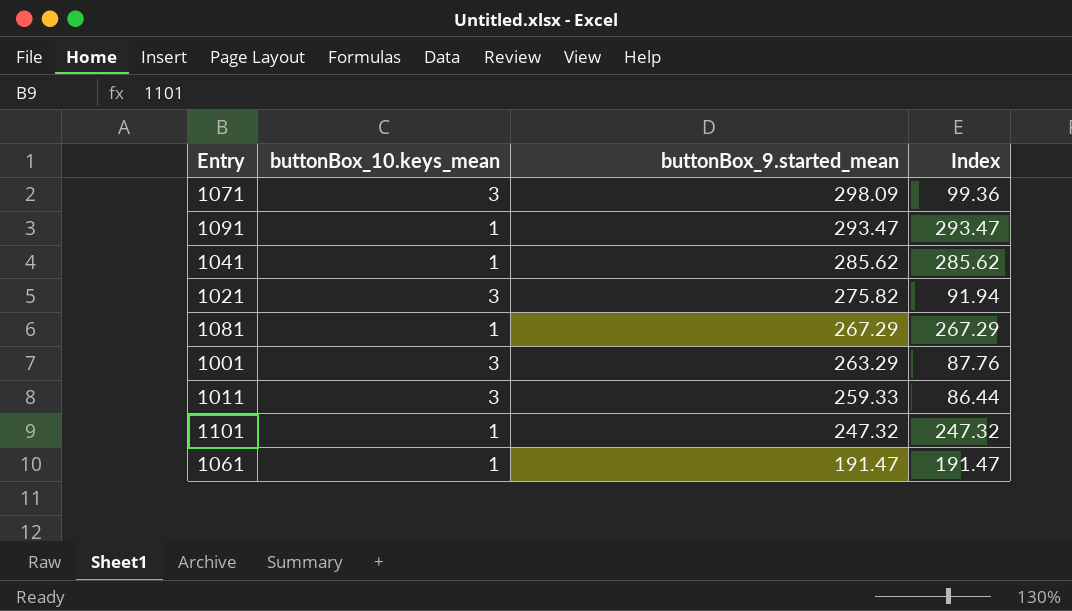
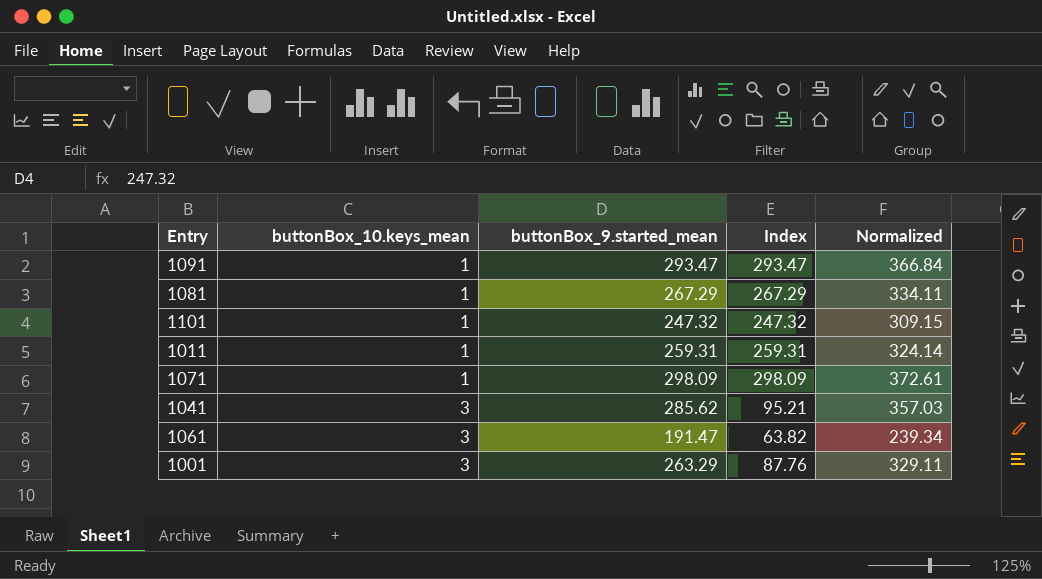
row order: buttonBox_9.started_mean descending -> buttonBox_10.keys_mean ascending
column Normalized | formula: none -> [buttonBox_9.started_mean] * 1.25
row 1021: 3 | 275.82 | 91.94 -> none
1011 | buttonBox_10.keys_mean: 3 -> 1
1011 | buttonBox_9.started_mean: 259.33 -> 259.31
1011 | Index: 86.44 -> 259.31
1071 | buttonBox_10.keys_mean: 3 -> 1
1071 | Index: 99.36 -> 298.09
1041 | buttonBox_10.keys_mean: 1 -> 3
1041 | Index: 285.62 -> 95.21
1061 | buttonBox_10.keys_mean: 1 -> 3
1061 | Index: 191.47 -> 63.82

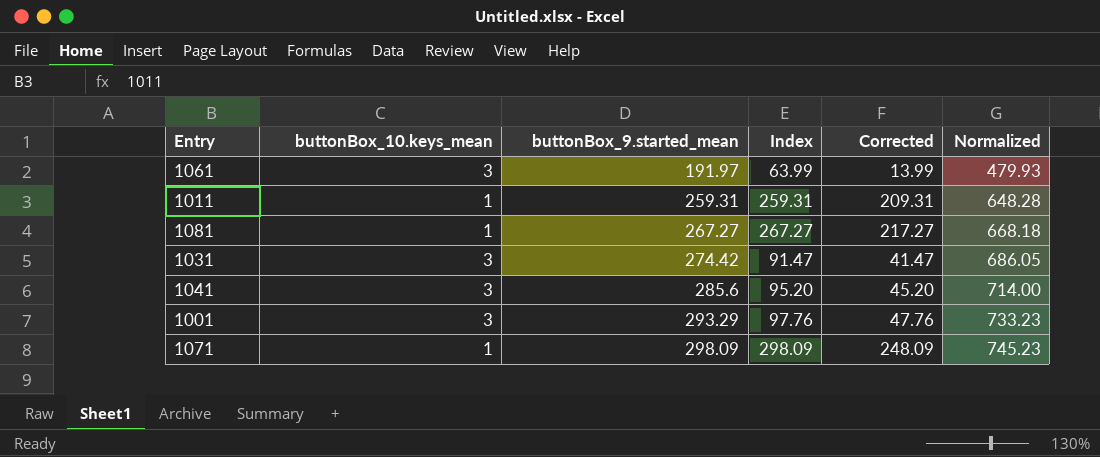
row order: buttonBox_10.keys_mean ascending -> buttonBox_9.started_mean ascending
column Corrected | formula: none -> [Index] - 50
column Normalized | formula: [buttonBox_9.started_mean] * 1.25 -> [buttonBox_9.started_mean] * 2.5
row 1091: 1 | 293.47 | 293.47 | 366.84 -> none
row 1101: 1 | 247.32 | 247.32 | 309.15 -> none
1061 | buttonBox_9.started_mean: 191.47 -> 191.97
1061 | Index: 63.82 -> 63.99
1081 | buttonBox_9.started_mean: 267.29 -> 267.27
1081 | Index: 267.29 -> 267.27
row 1031: none -> 3 | 274.42 | 91.47 | 41.47 | 686.05
1041 | buttonBox_9.started_mean: 285.62 -> 285.6
1041 | Index: 95.21 -> 95.20
1001 | buttonBox_9.started_mean: 263.29 -> 293.29
1001 | Index: 87.76 -> 97.76

